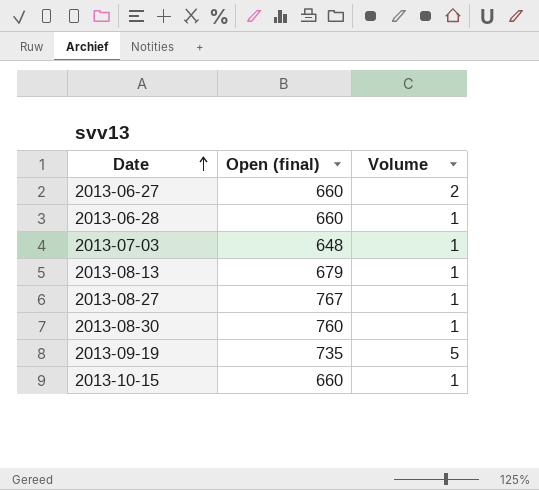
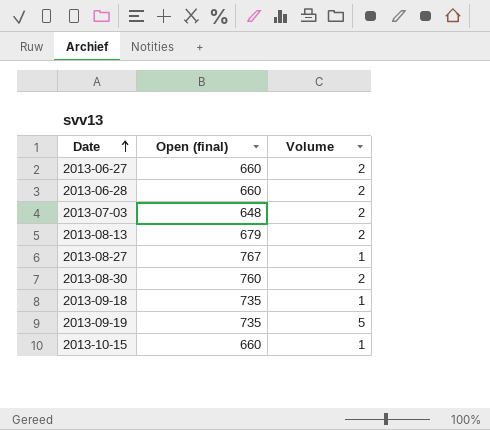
2013-06-28 | Volume: 1 -> 2
2013-07-03 | Volume: 1 -> 2
2013-08-13 | Volume: 1 -> 2
2013-08-30 | Volume: 1 -> 2
row 2013-09-18: none -> 735 | 1

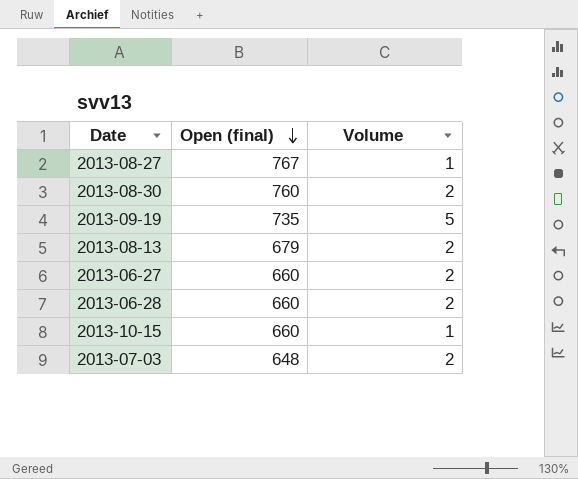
row order: Date ascending -> Open (final) descending
row 2013-09-18: 735 | 1 -> none

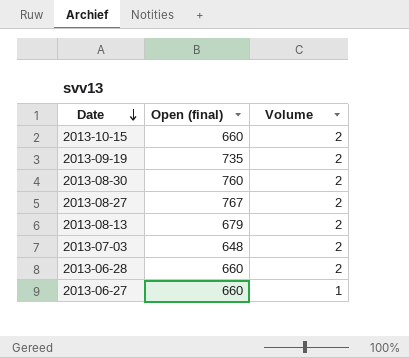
row order: Open (final) descending -> Date descending
2013-10-15 | Volume: 1 -> 2
2013-09-19 | Volume: 5 -> 2
2013-08-27 | Volume: 1 -> 2
2013-06-27 | Volume: 2 -> 1

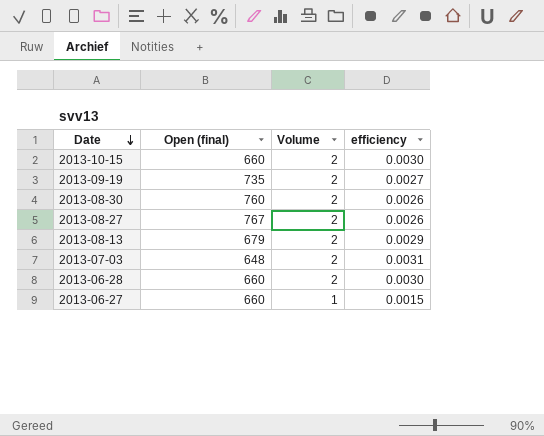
column efficiency | formula: none -> [Volume] / [Open (final)]

